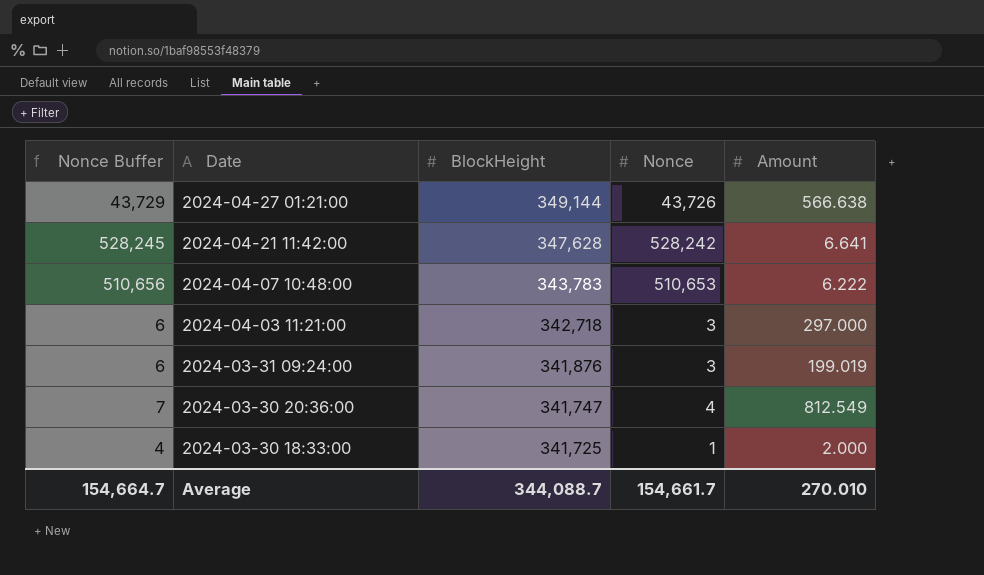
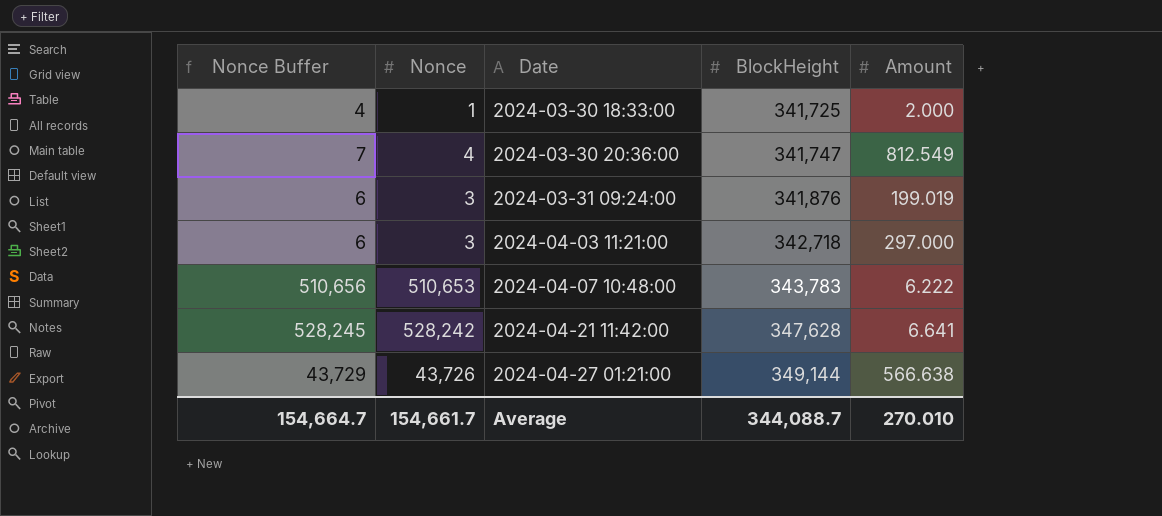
row order: Date descending -> Date ascending
column Nonce | position: 4 -> 2

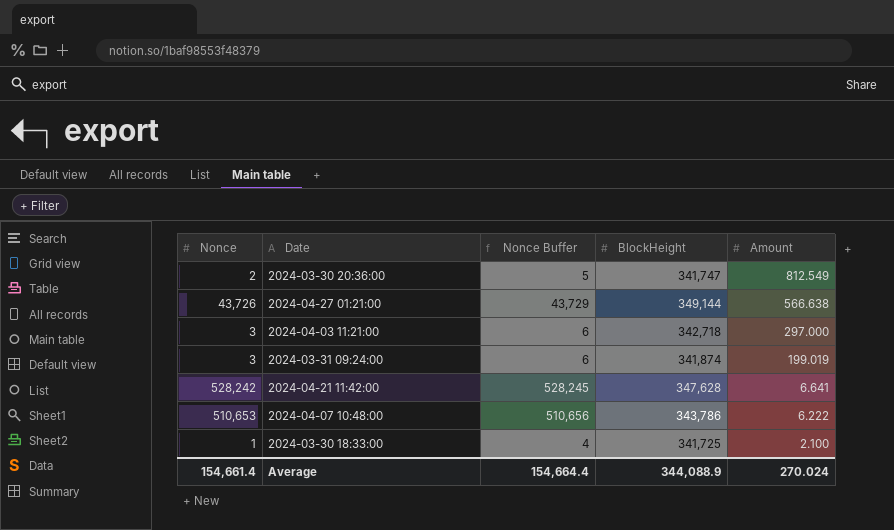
row order: Date ascending -> Amount descending
column Nonce Buffer | position: 1 -> 3
2024-03-30 20:36:00 | Nonce: 4 -> 2
2024-03-30 20:36:00 | Nonce Buffer: 7 -> 5
2024-03-31 09:24:00 | BlockHeight: 341,876 -> 341,874
2024-04-07 10:48:00 | BlockHeight: 343,783 -> 343,786
2024-03-30 18:33:00 | Amount: 2.000 -> 2.100
Average | Nonce: 154,661.7 -> 154,661.4
Average | Nonce Buffer: 154,664.7 -> 154,664.4
Average | BlockHeight: 344,088.7 -> 344,088.9
Average | Amount: 270.010 -> 270.024

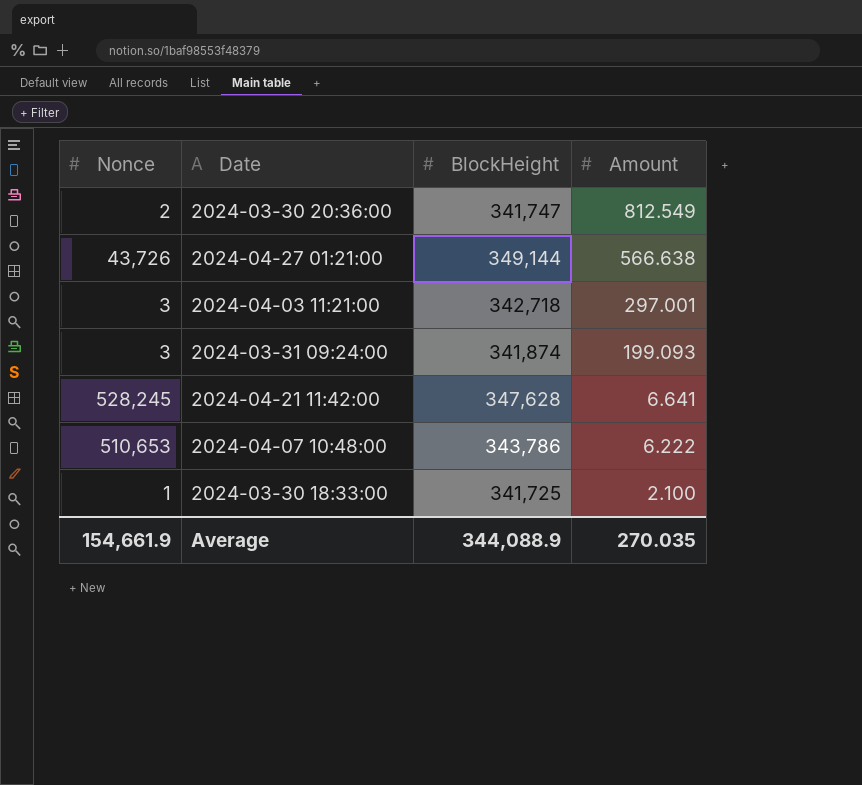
column Nonce Buffer | formula: [Nonce] + 3 -> none
2024-04-03 11:21:00 | Amount: 297.000 -> 297.001
2024-03-31 09:24:00 | Amount: 199.019 -> 199.093
2024-04-21 11:42:00 | Nonce: 528,242 -> 528,245
Average | Nonce: 154,661.4 -> 154,661.9
Average | Amount: 270.024 -> 270.035

